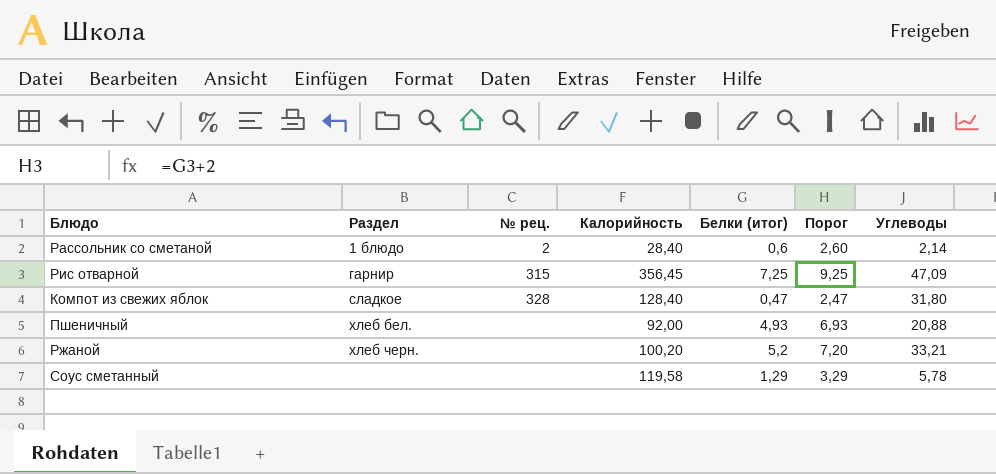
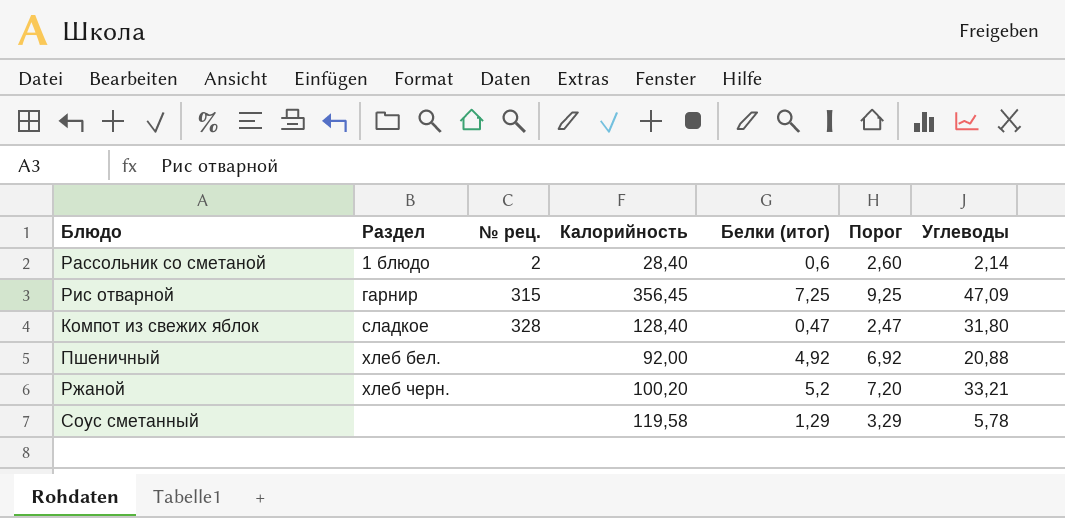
Пшеничный | Белки (итог): 4,93 -> 4,92
Пшеничный | Порог: 6,93 -> 6,92

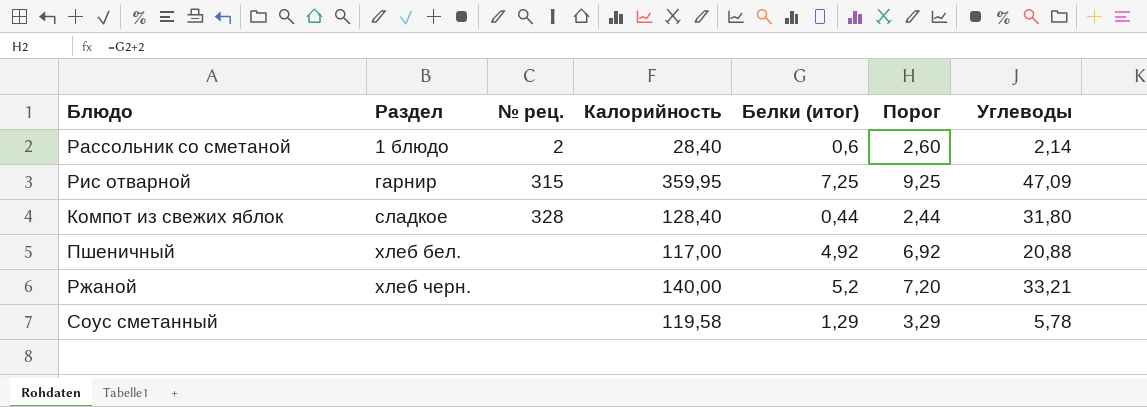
Рис отварной | Калорийность: 356,45 -> 359,95
Компот из свежих яблок | Белки (итог): 0,47 -> 0,44
Компот из свежих яблок | Порог: 2,47 -> 2,44
Пшеничный | Калорийность: 92,00 -> 117,00
Ржаной | Калорийность: 100,20 -> 140,00

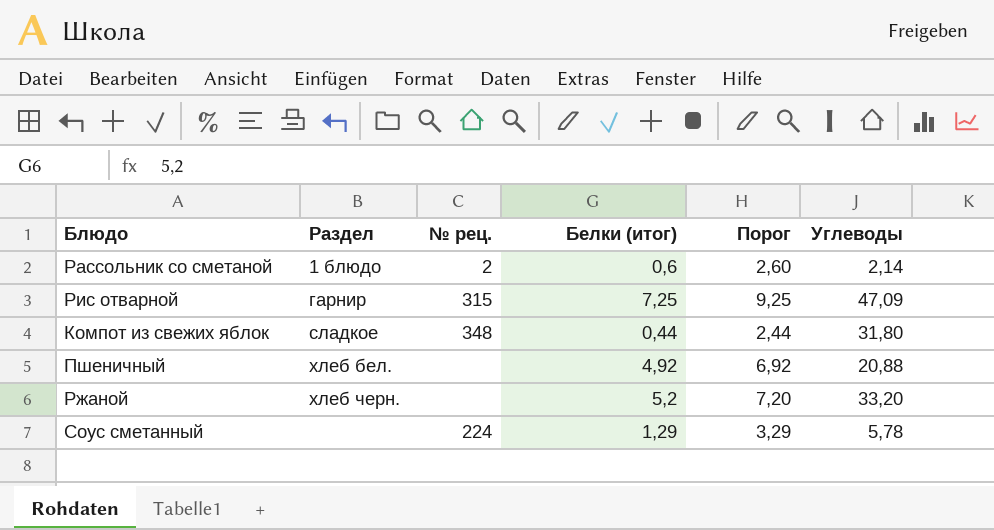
column Калорийность | position: 4 -> none
Компот из свежих яблок | № рец.: 328 -> 348
Ржаной | Углеводы: 33,21 -> 33,20
Соус сметанный | № рец.: none -> 224

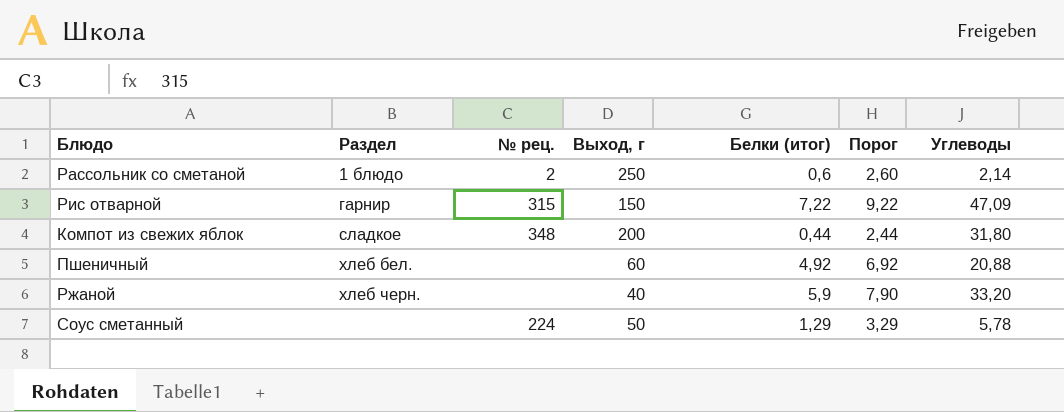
column Выход, г | position: none -> 4
Рис отварной | Белки (итог): 7,25 -> 7,22
Рис отварной | Порог: 9,25 -> 9,22
Ржаной | Белки (итог): 5,2 -> 5,9
Ржаной | Порог: 7,20 -> 7,90

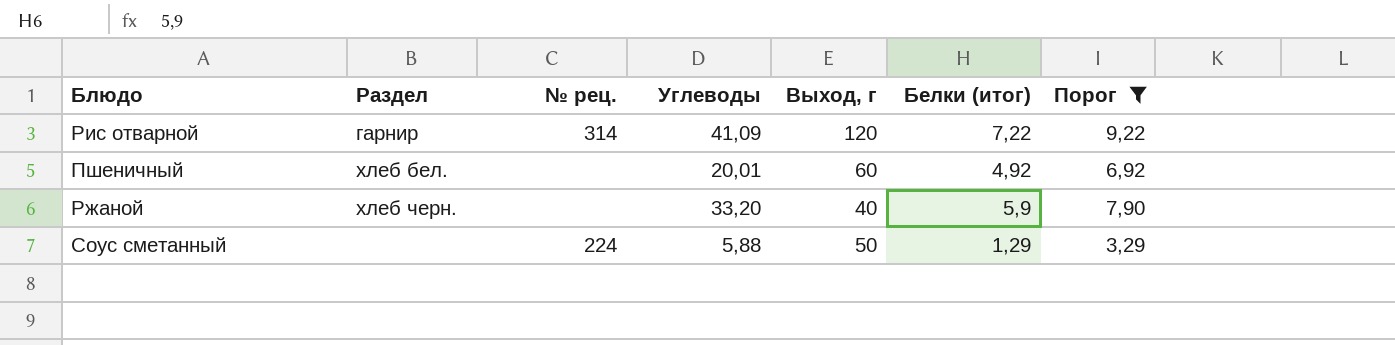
filter: none -> Порог >= 3,29
column Углеводы | position: 7 -> 4
Рис отварной | № рец.: 315 -> 314
Рис отварной | Углеводы: 47,09 -> 41,09
Рис отварной | Выход, г: 150 -> 120
Пшеничный | Углеводы: 20,88 -> 20,01
Соус сметанный | Углеводы: 5,78 -> 5,88

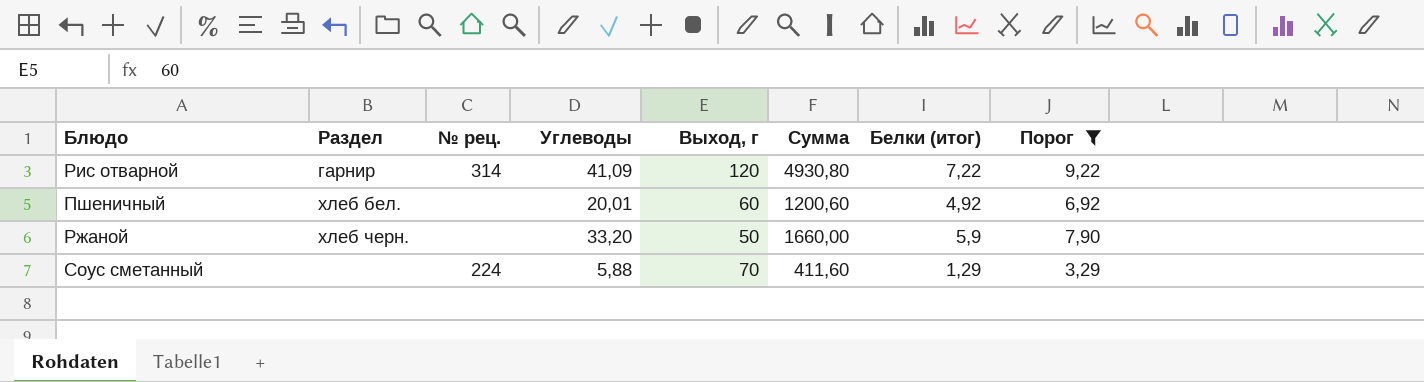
column Сумма | formula: none -> [Углеводы] * [Выход, г]
Ржаной | Выход, г: 40 -> 50
Соус сметанный | Выход, г: 50 -> 70

